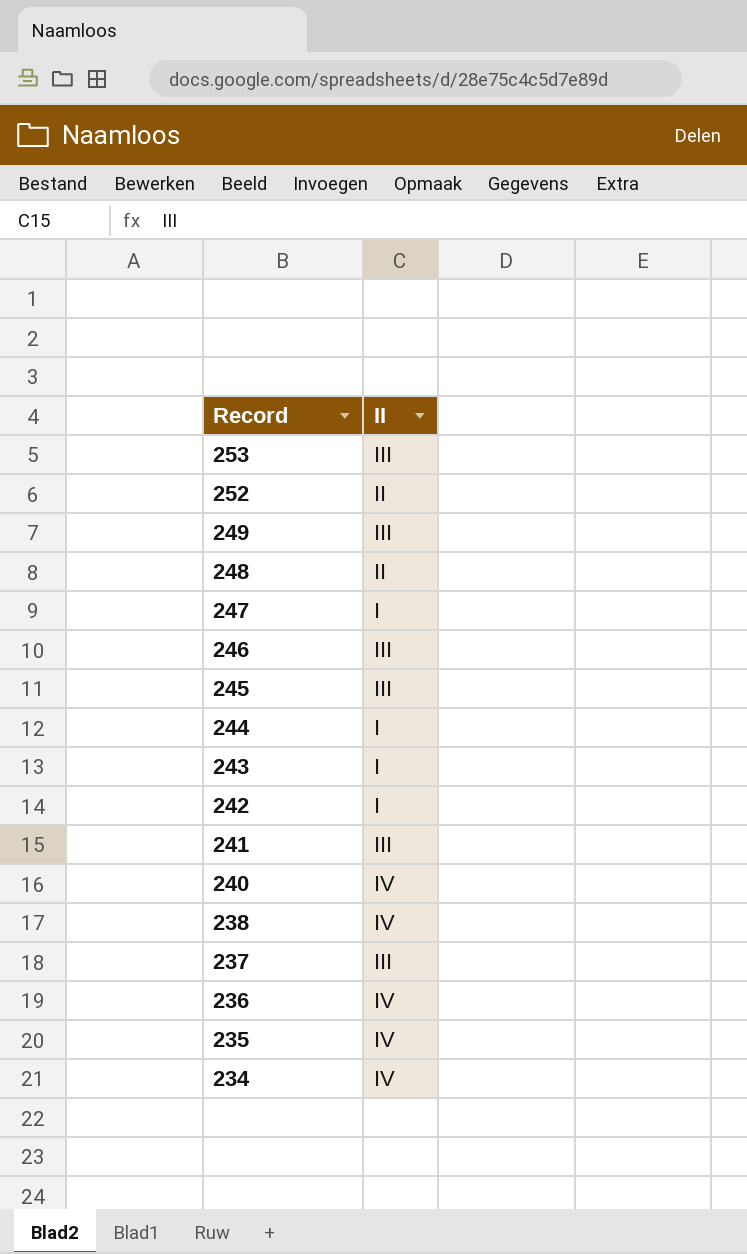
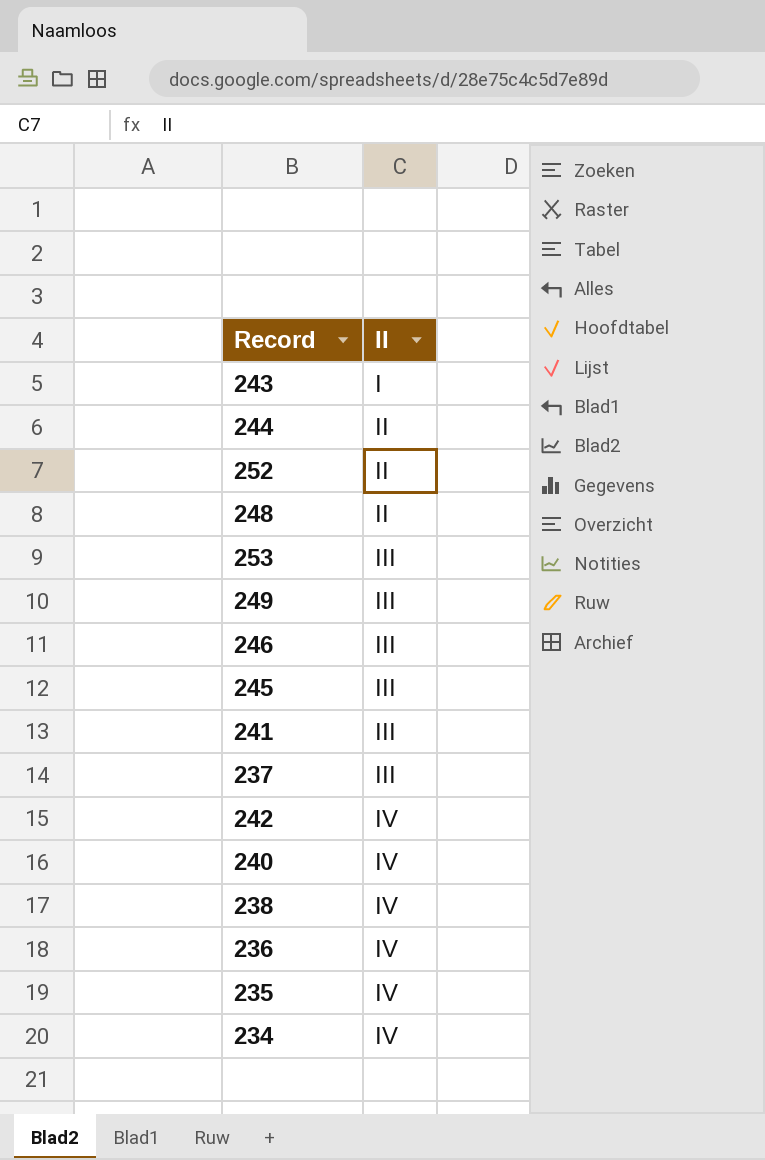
row order: Record descending -> II ascending
row 247: I -> none
244 | II: I -> II
242 | II: I -> IV

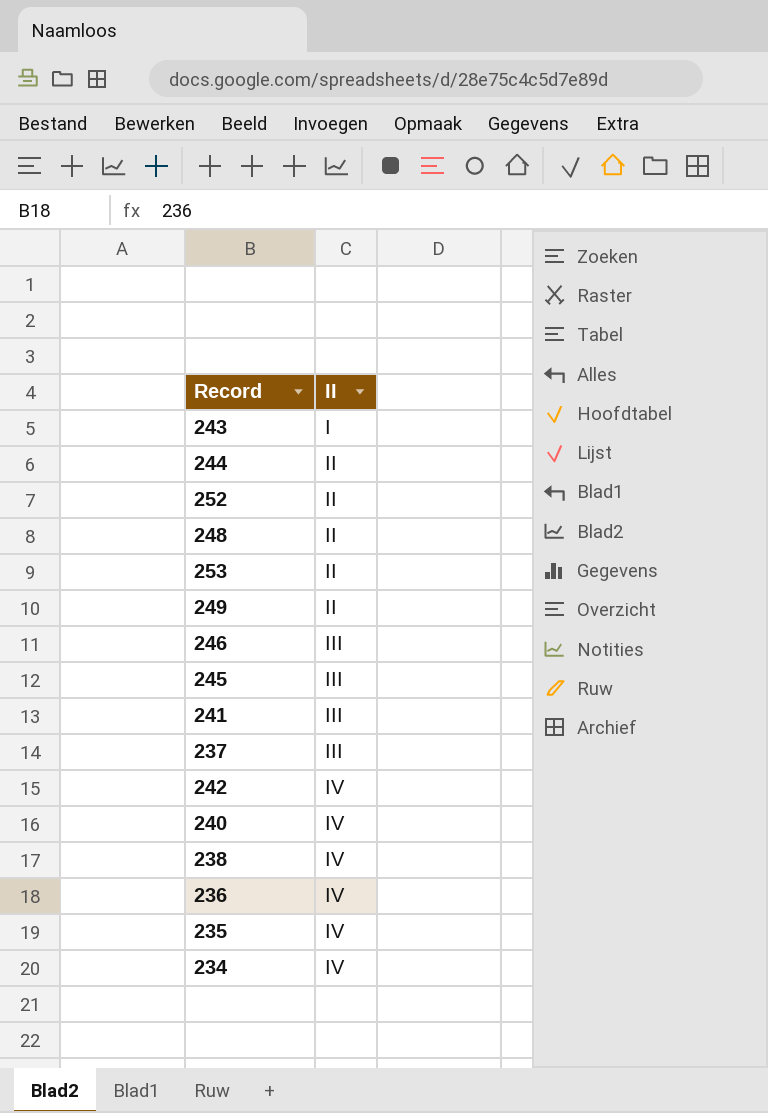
253 | II: III -> II
249 | II: III -> II

